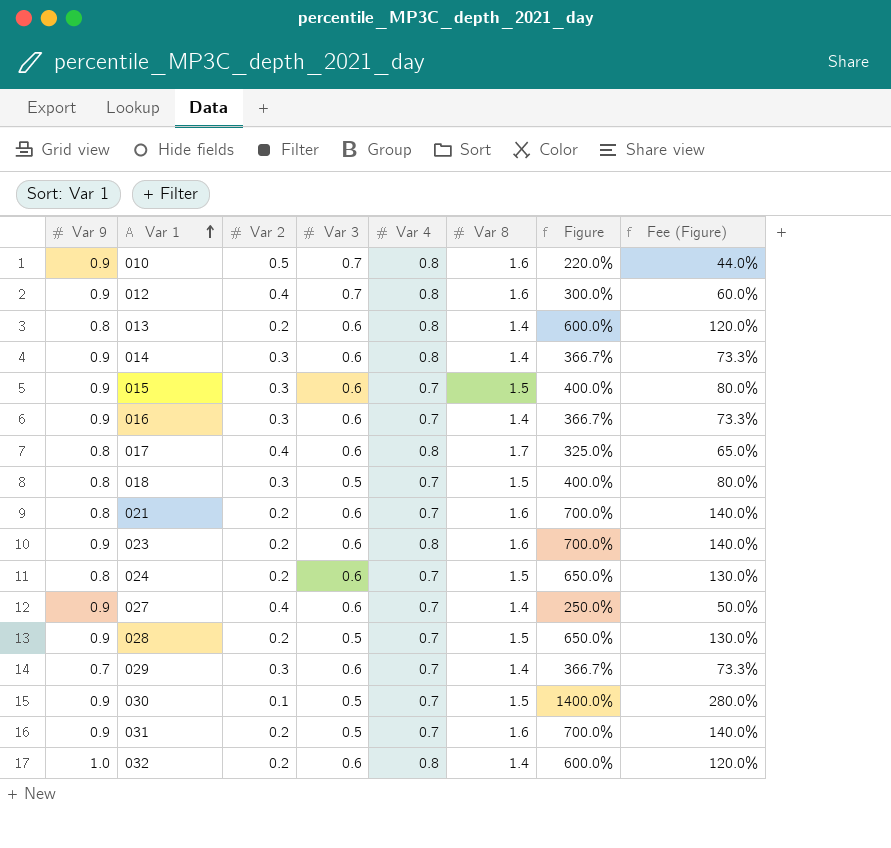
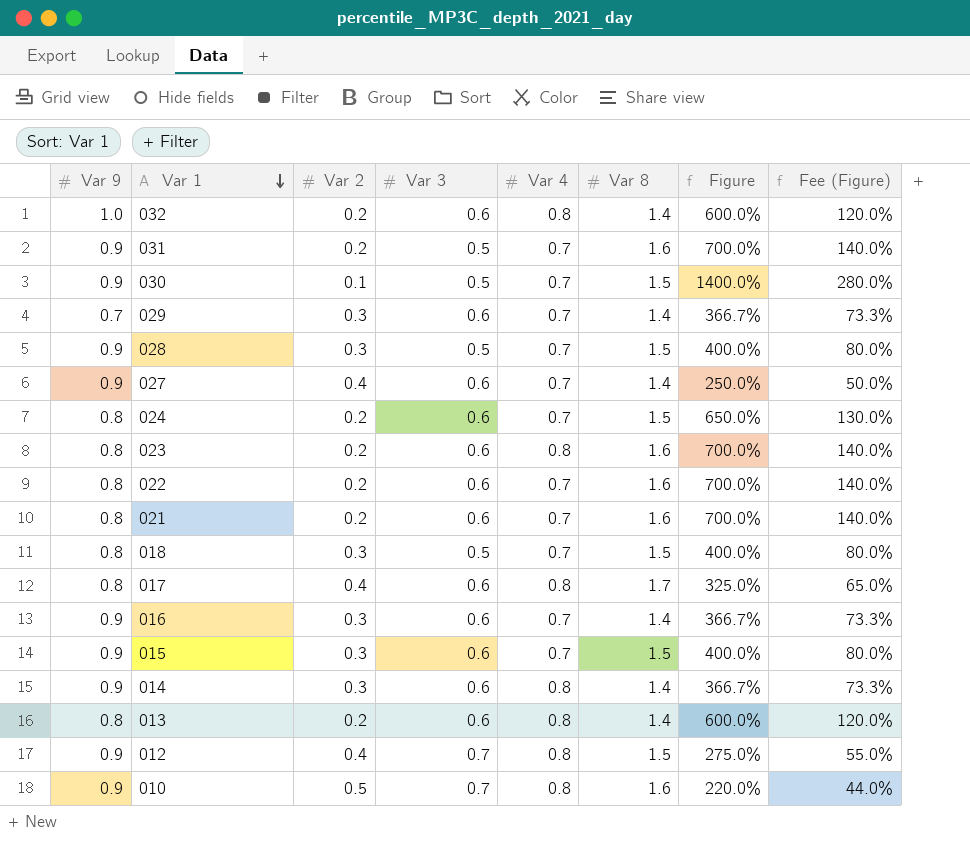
row order: Var 1 ascending -> Var 1 descending
028 | Var 2: 0.2 -> 0.3
028 | Figure: 650.0% -> 400.0%
028 | Fee (Figure): 130.0% -> 80.0%
023 | Var 9: 0.9 -> 0.8
row 022: none -> 0.8 | 0.2 | 0.6 | 0.7 | 1.6 | 700.0% | 140.0%
012 | Var 8: 1.6 -> 1.5
012 | Figure: 300.0% -> 275.0%
012 | Fee (Figure): 60.0% -> 55.0%

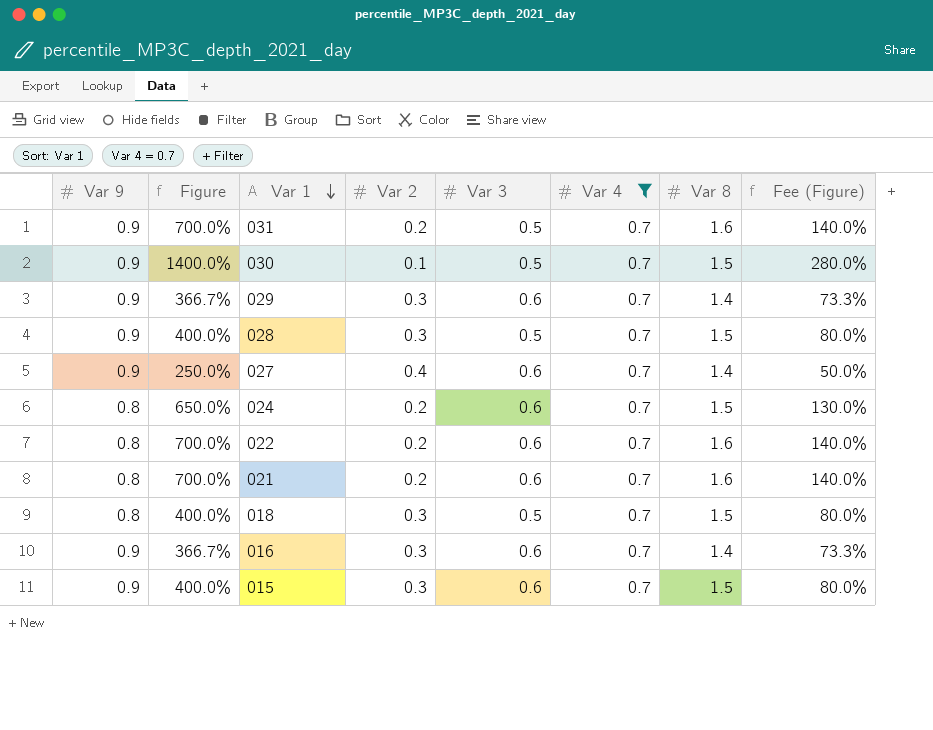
filter: none -> Var 4 = 0.7
column Figure | position: 7 -> 2
029 | Var 9: 0.7 -> 0.9

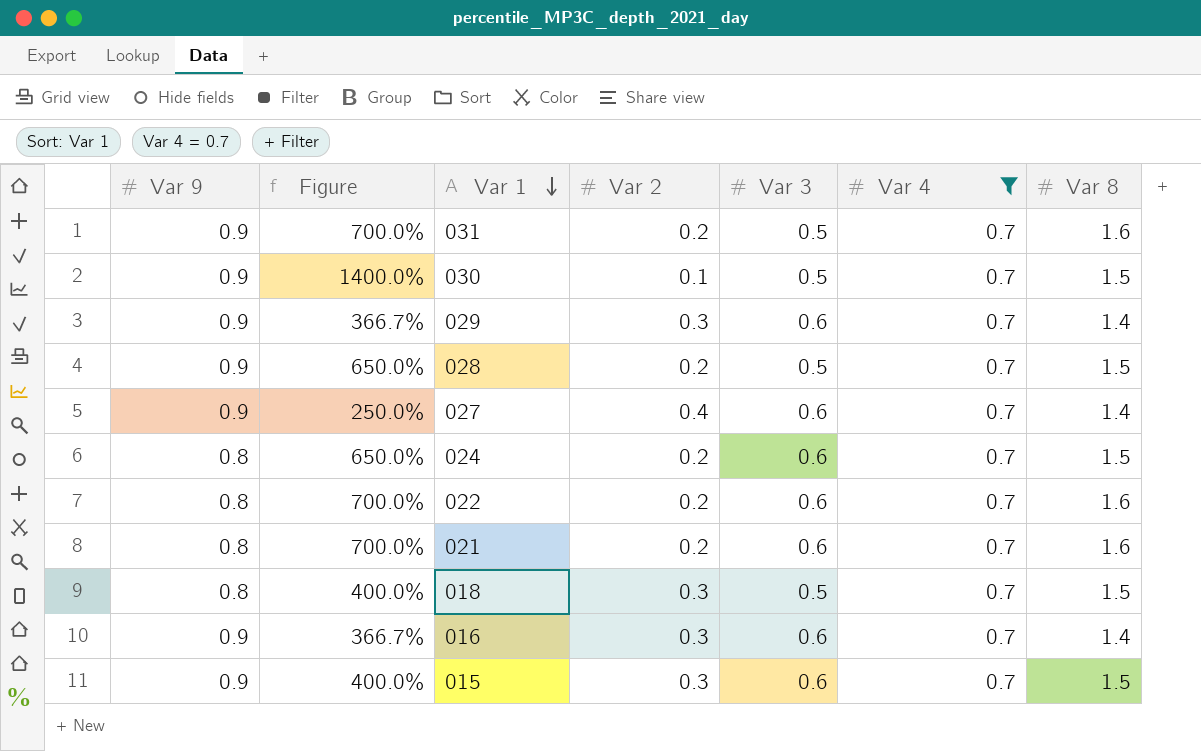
column Fee (Figure) | formula: [Figure] * 0.2 -> none
028 | Figure: 400.0% -> 650.0%
028 | Var 2: 0.3 -> 0.2

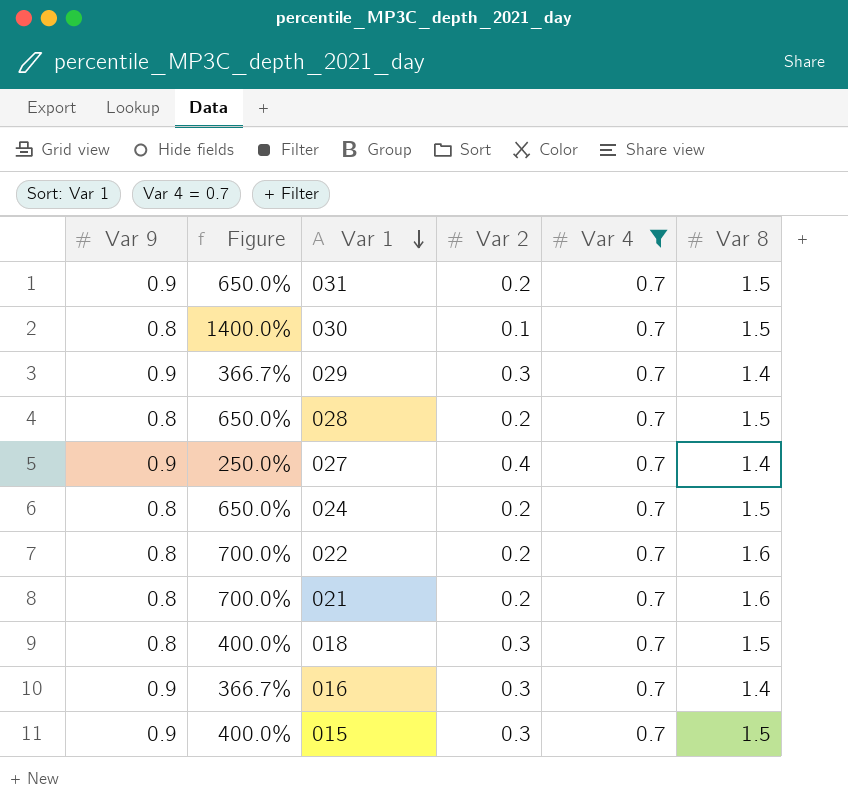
column Var 3 | position: 5 -> none
031 | Figure: 700.0% -> 650.0%
031 | Var 8: 1.6 -> 1.5
030 | Var 9: 0.9 -> 0.8
028 | Var 9: 0.9 -> 0.8

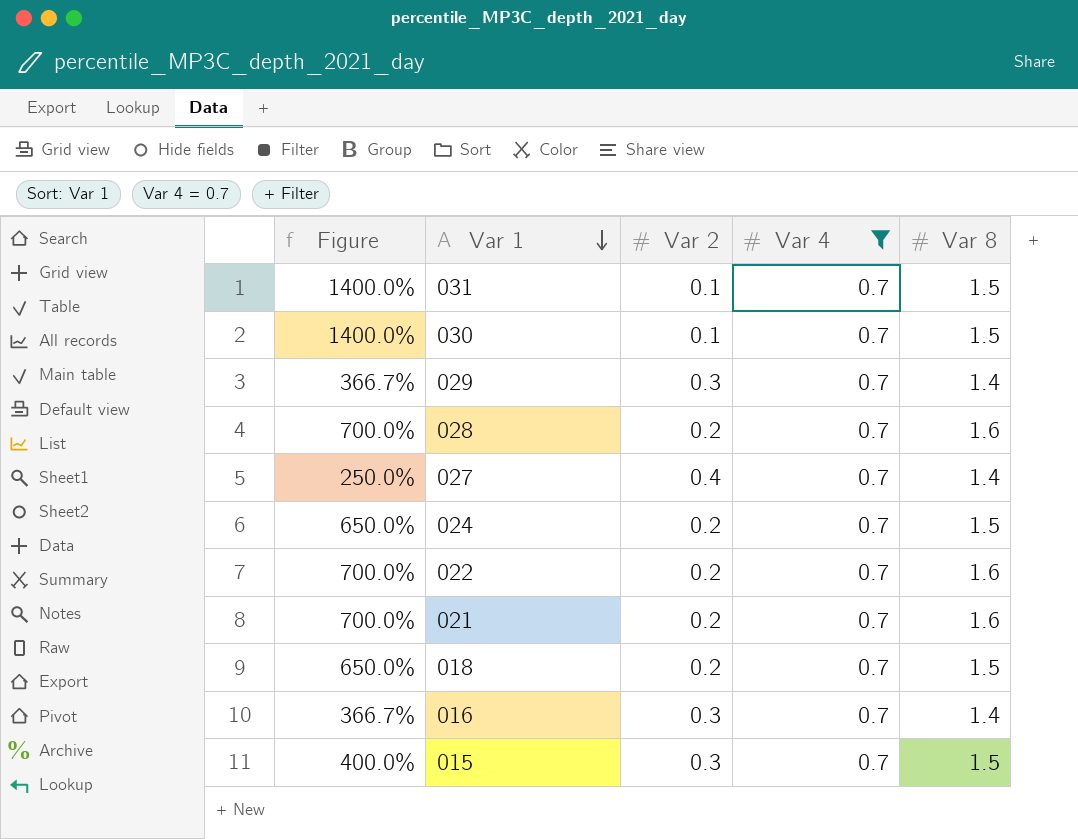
column Var 9 | position: 1 -> none
031 | Figure: 650.0% -> 1400.0%
031 | Var 2: 0.2 -> 0.1
028 | Figure: 650.0% -> 700.0%
028 | Var 8: 1.5 -> 1.6
018 | Figure: 400.0% -> 650.0%
018 | Var 2: 0.3 -> 0.2

